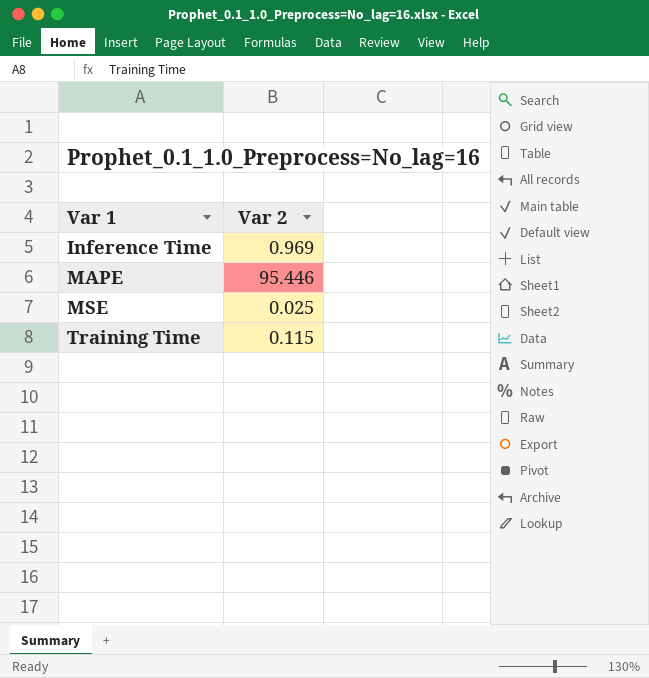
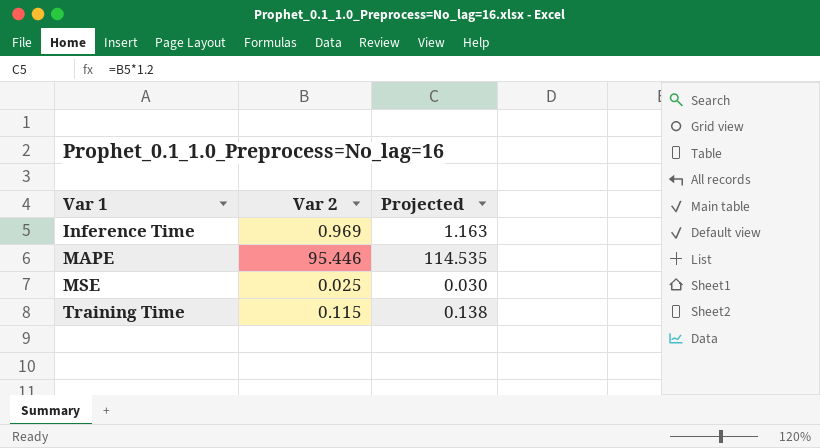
column Projected | formula: none -> [Var 2] * 1.2

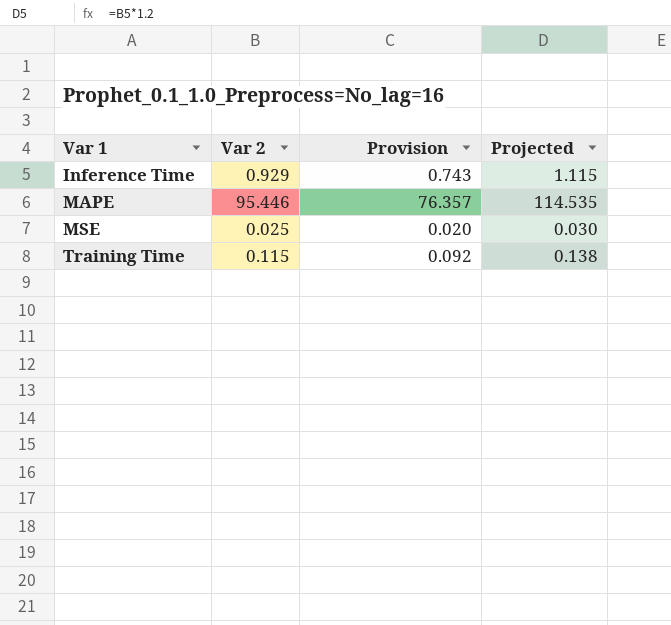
column Provision | formula: none -> [Var 2] * 0.8
Inference Time | Var 2: 0.969 -> 0.929
Inference Time | Projected: 1.163 -> 1.115

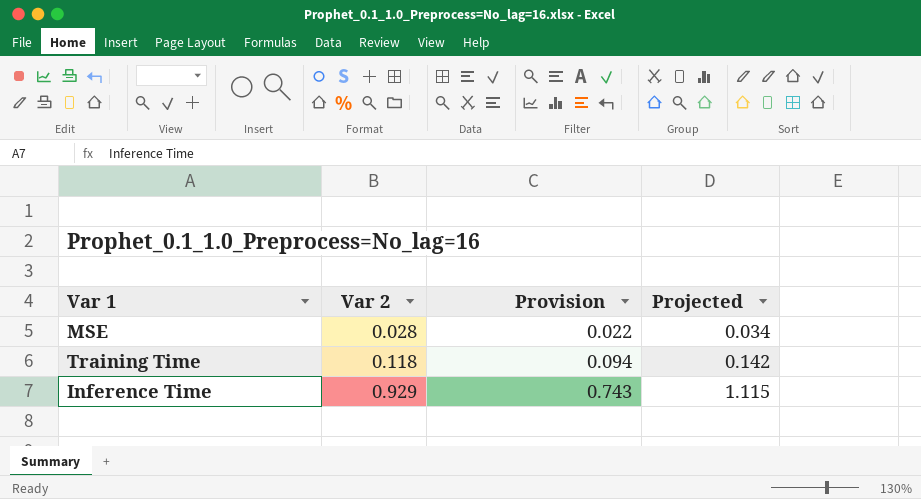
row order: Var 1 ascending -> Var 2 ascending
row MAPE: 95.446 | 76.357 | 114.535 -> none
MSE | Var 2: 0.025 -> 0.028
MSE | Provision: 0.020 -> 0.022
MSE | Projected: 0.030 -> 0.034
Training Time | Var 2: 0.115 -> 0.118
Training Time | Provision: 0.092 -> 0.094
Training Time | Projected: 0.138 -> 0.142

